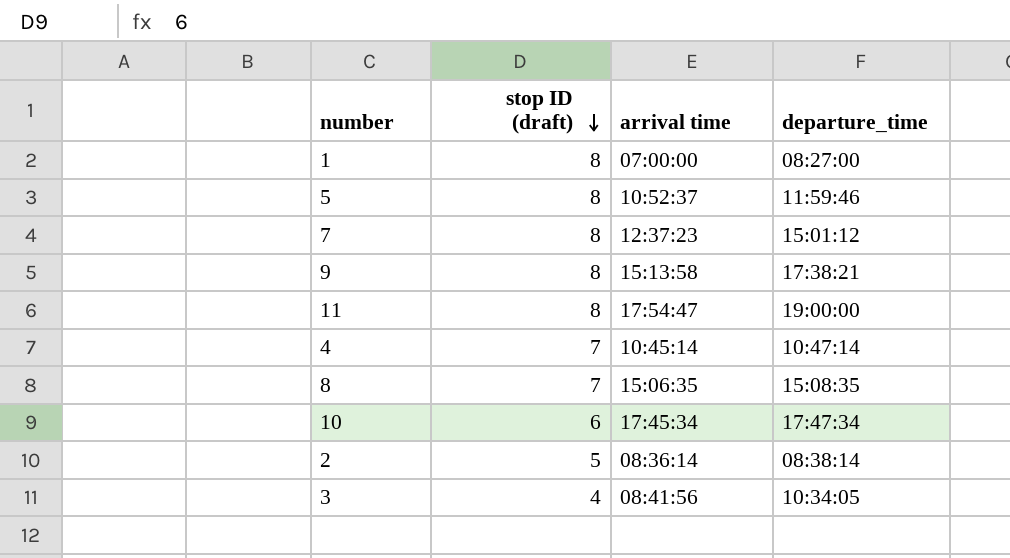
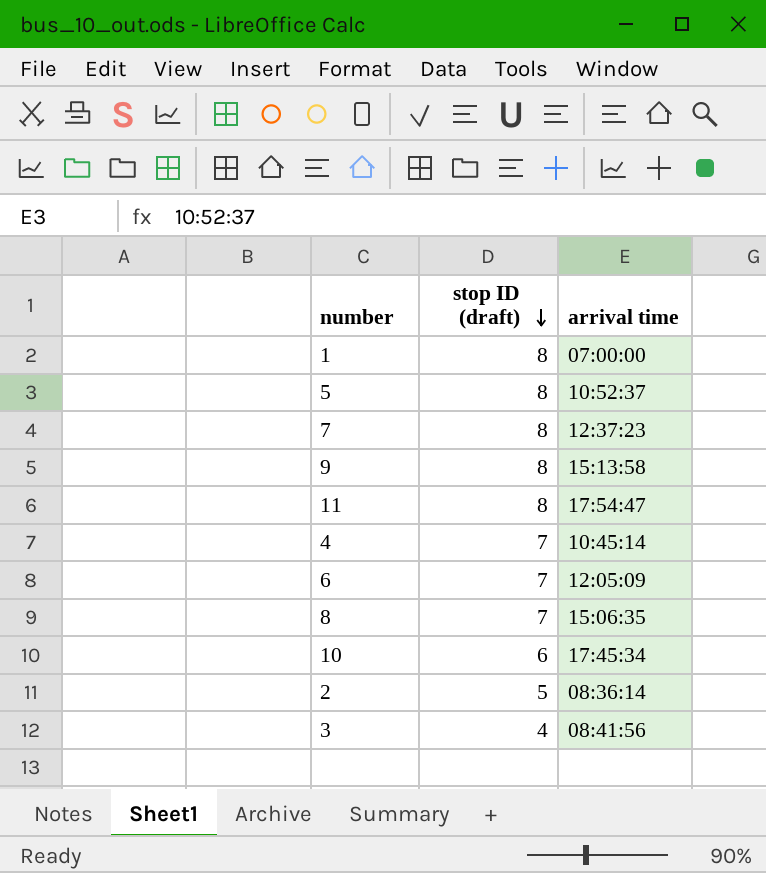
column departure_time | position: 4 -> none
row 6: none -> 7 | 12:05:09

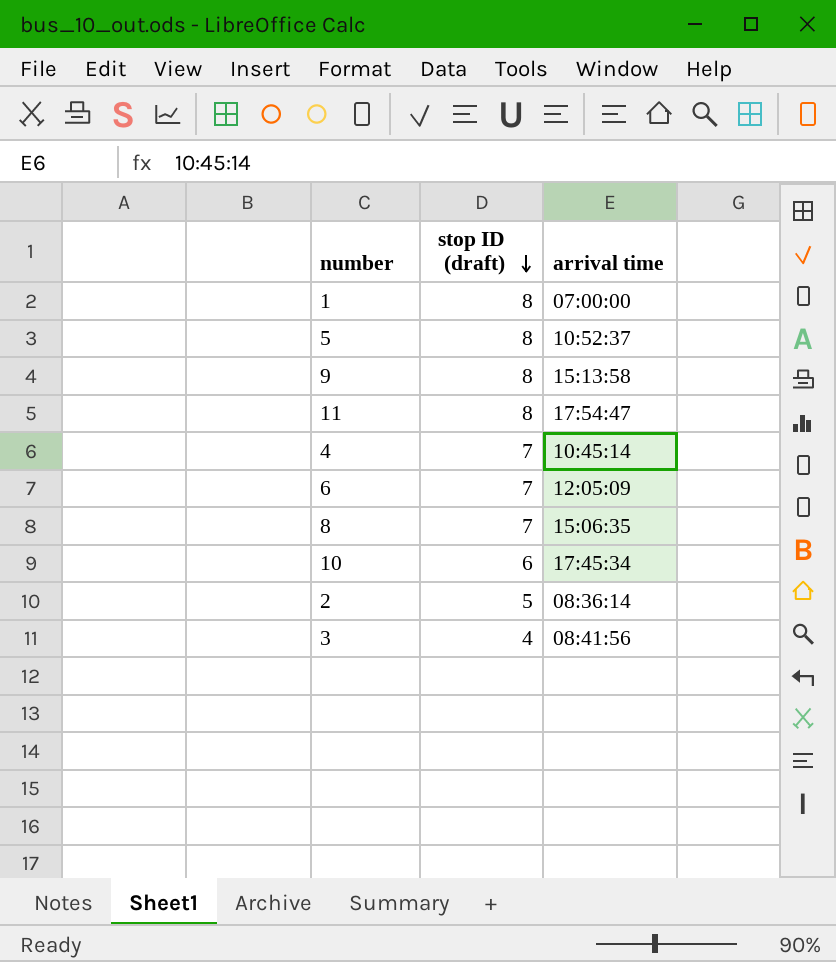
row 7: 8 | 12:37:23 -> none

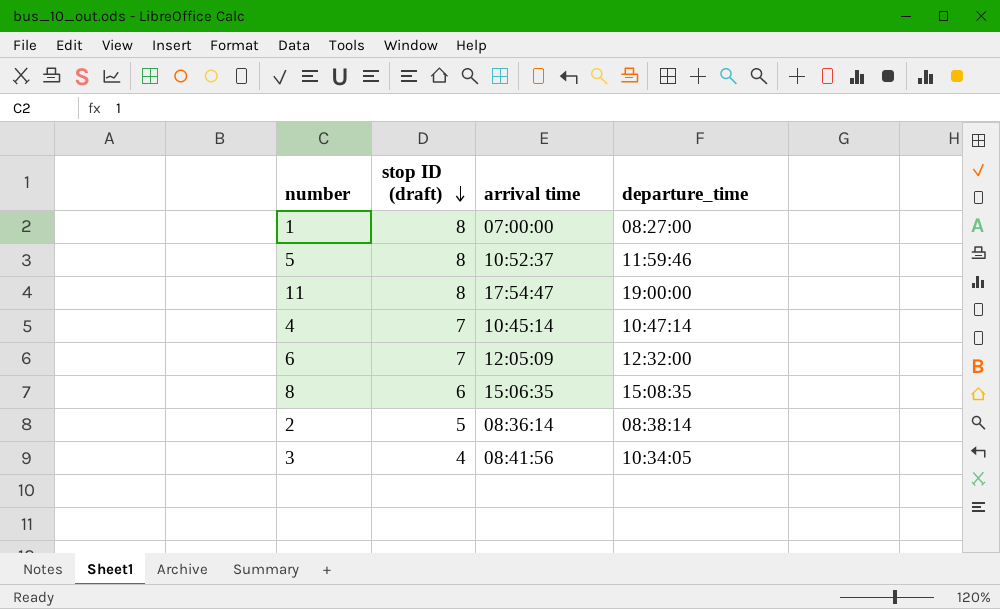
column departure_time | position: none -> 4
row 9: 8 | 15:13:58 -> none
row 10: 6 | 17:45:34 -> none
8 | stop ID (draft): 7 -> 6

